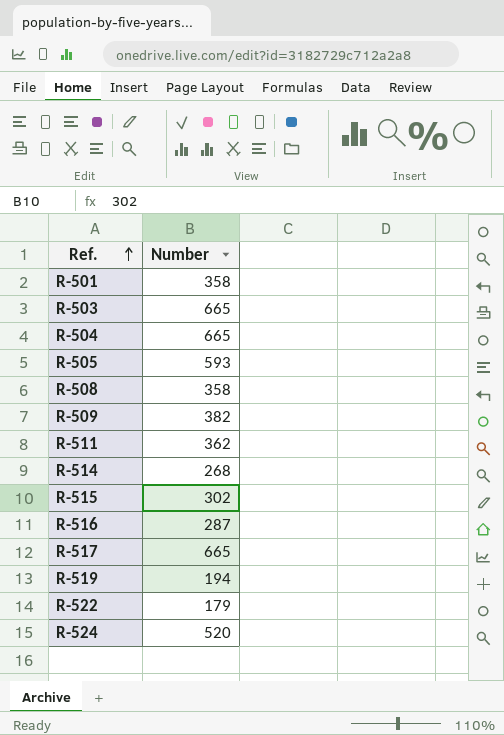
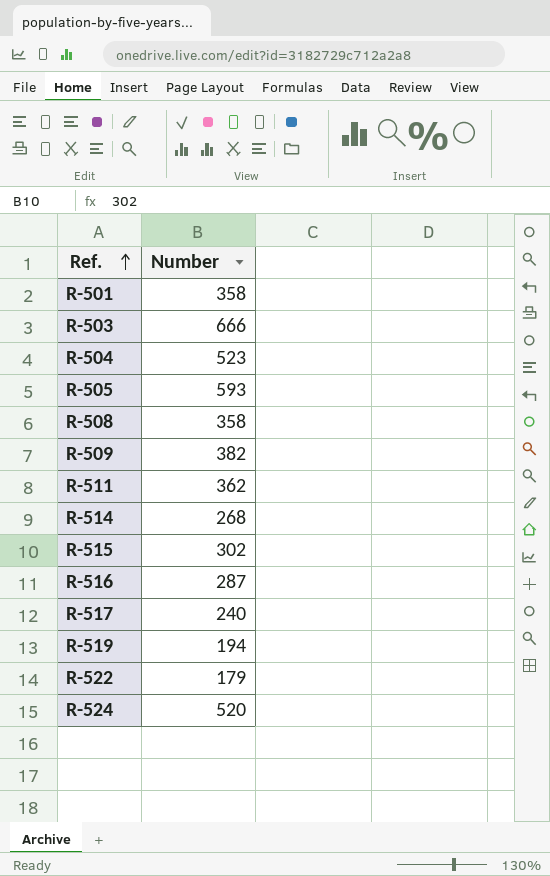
R-503 | Number: 665 -> 666
R-504 | Number: 665 -> 523
R-517 | Number: 665 -> 240

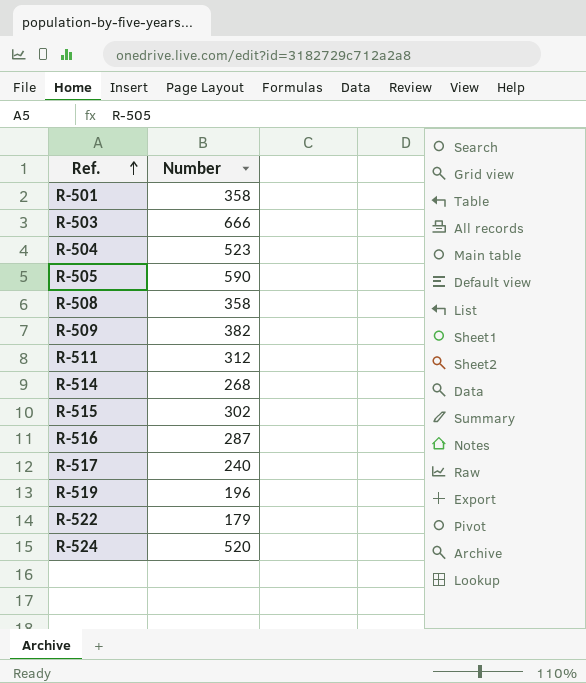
R-505 | Number: 593 -> 590
R-511 | Number: 362 -> 312
R-519 | Number: 194 -> 196

